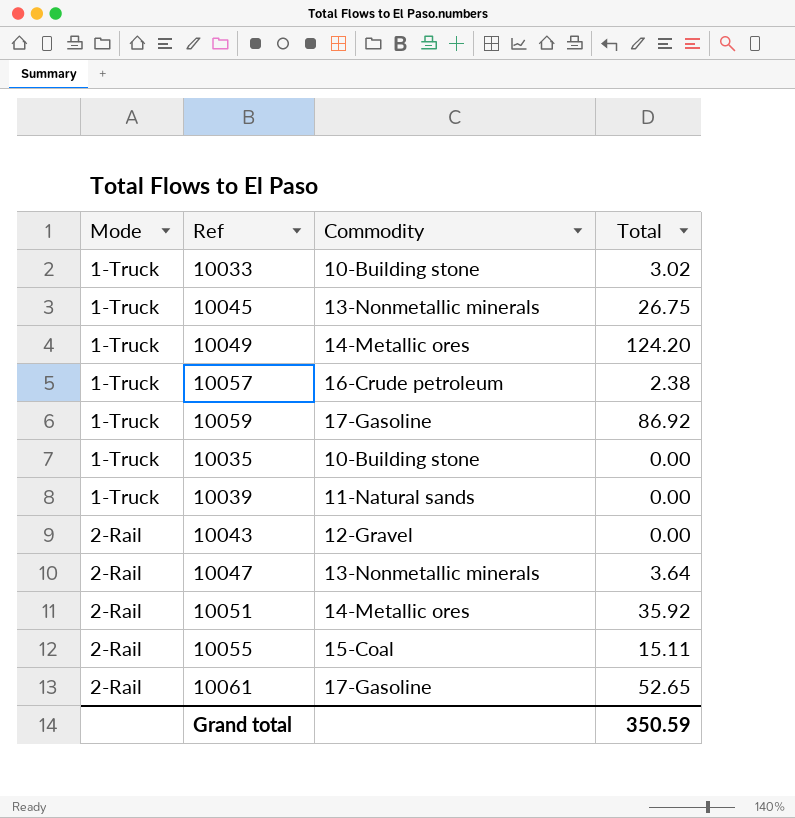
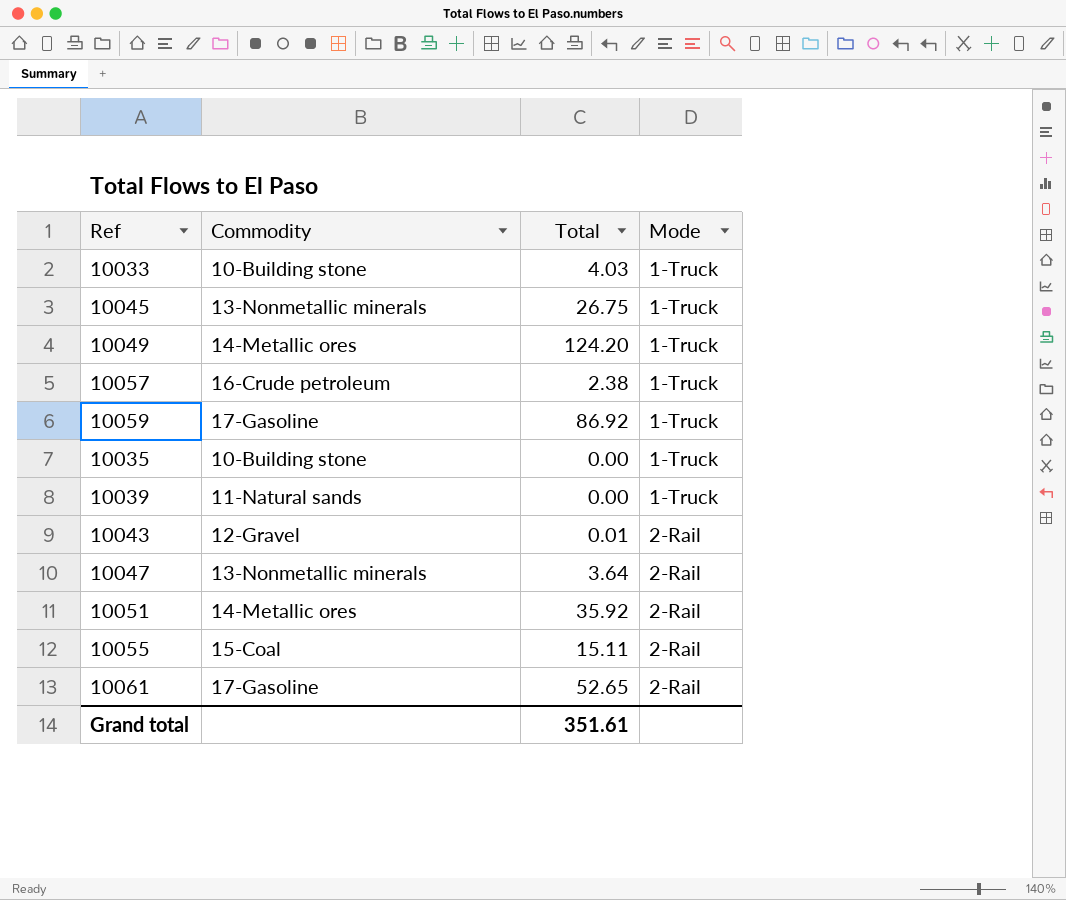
column Mode | position: 1 -> 4
10033 | Total: 3.02 -> 4.03
10043 | Total: 0.00 -> 0.01
Grand total | Total: 350.59 -> 351.61

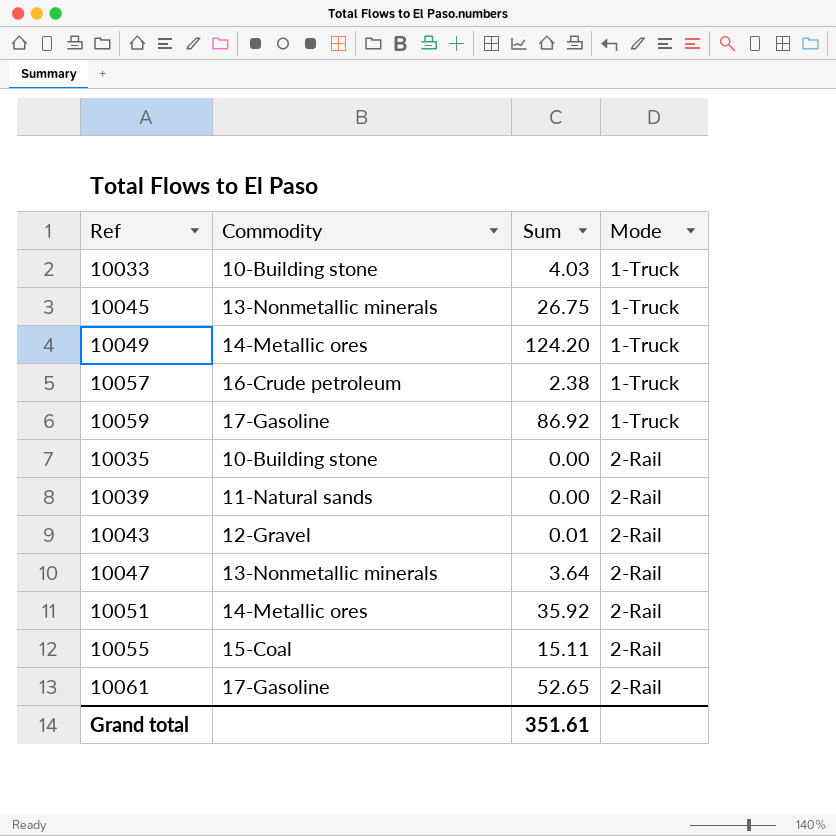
column name: Total -> Sum
10035 | Mode: 1-Truck -> 2-Rail
10039 | Mode: 1-Truck -> 2-Rail

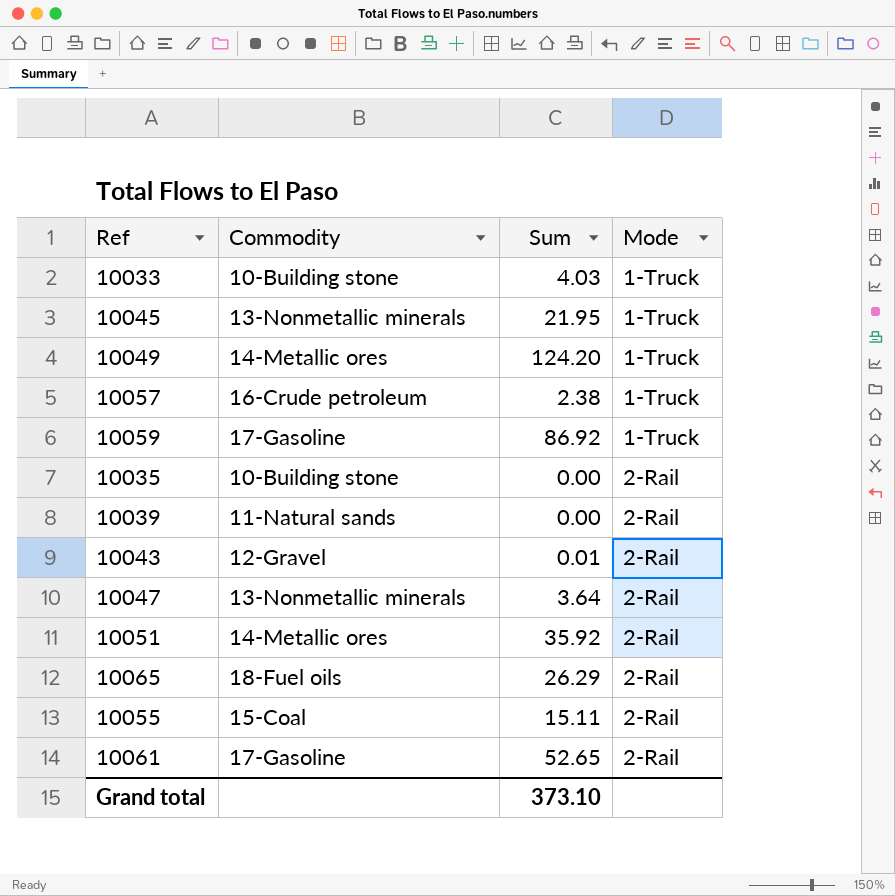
10045 | Sum: 26.75 -> 21.95
row 10065: none -> 18-Fuel oils | 26.29 | 2-Rail
Grand total | Sum: 351.61 -> 373.10

